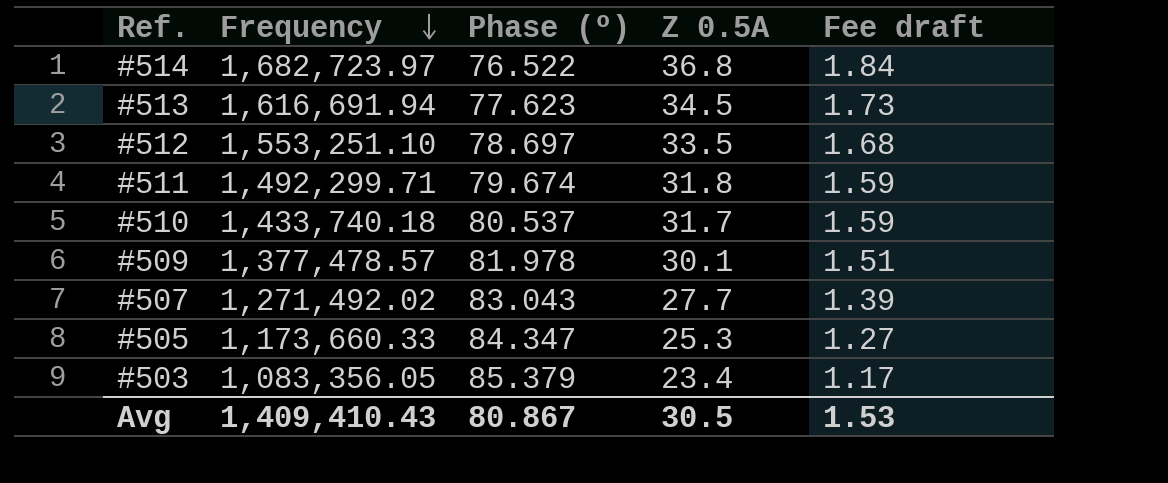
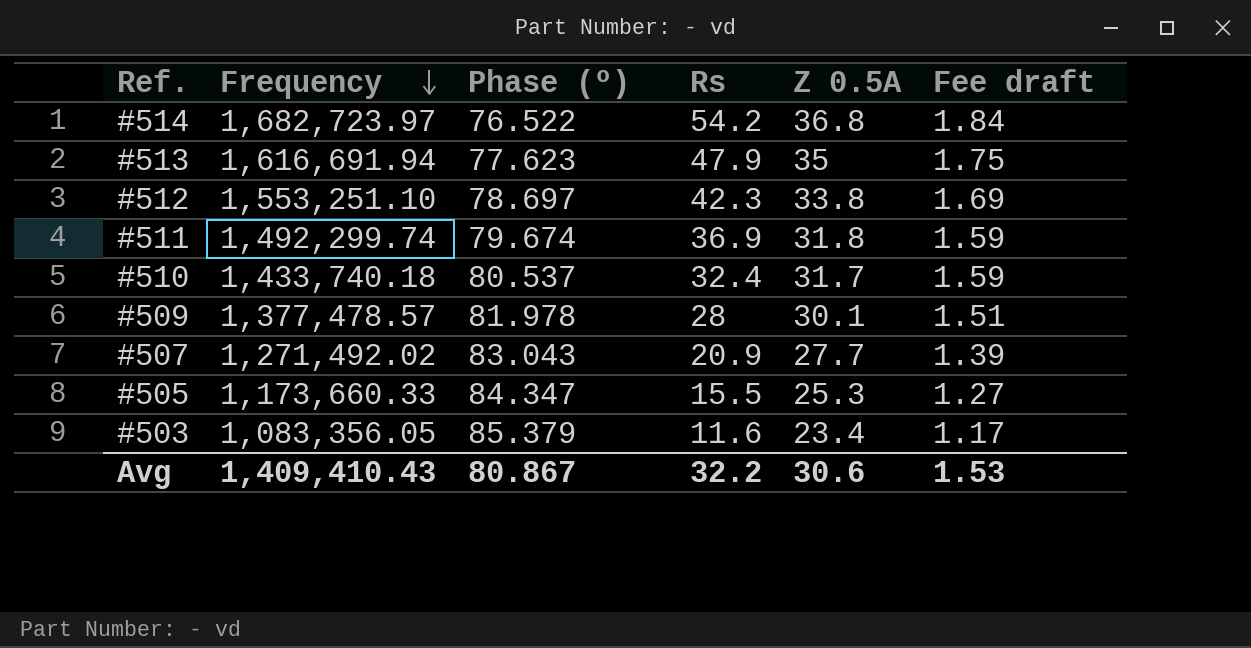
column Rs | position: none -> 4
#513 | Z 0.5A: 34.5 -> 35
#513 | Fee draft: 1.73 -> 1.75
#512 | Z 0.5A: 33.5 -> 33.8
#512 | Fee draft: 1.68 -> 1.69
#511 | Frequency: 1,492,299.71 -> 1,492,299.74
Avg | Z 0.5A: 30.5 -> 30.6

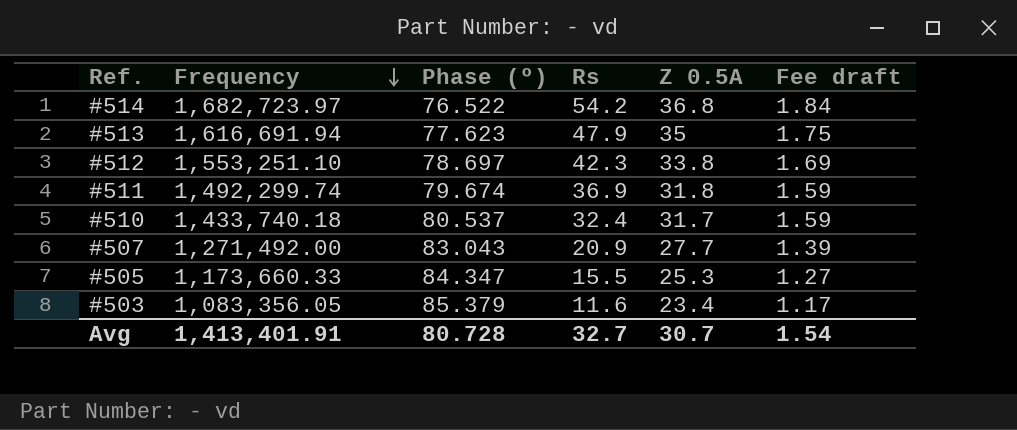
row #509: 1,377,478.57 | 81.978 | 28 | 30.1 | 1.51 -> none
#507 | Frequency: 1,271,492.02 -> 1,271,492.00
Avg | Frequency: 1,409,410.43 -> 1,413,401.91
Avg | Phase (º): 80.867 -> 80.728
Avg | Rs: 32.2 -> 32.7
Avg | Z 0.5A: 30.6 -> 30.7
Avg | Fee draft: 1.53 -> 1.54

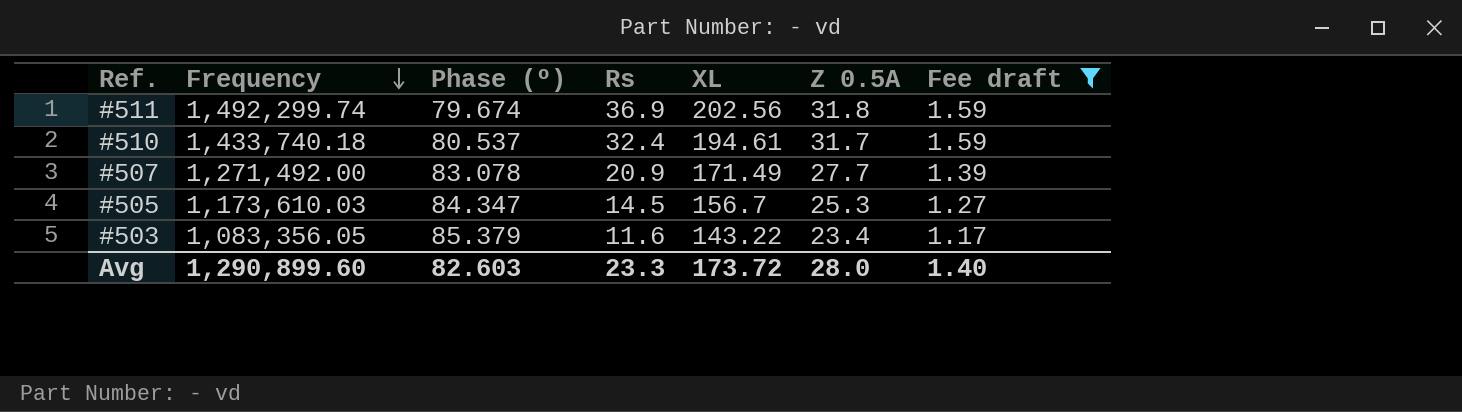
filter: none -> Fee draft <= 1.59
column XL | position: none -> 5
#507 | Phase (º): 83.043 -> 83.078
#505 | Frequency: 1,173,660.33 -> 1,173,610.03
#505 | Rs: 15.5 -> 14.5
Avg | Frequency: 1,413,401.91 -> 1,290,899.60
Avg | Phase (º): 80.728 -> 82.603
Avg | Rs: 32.7 -> 23.3
Avg | Z 0.5A: 30.7 -> 28.0
Avg | Fee draft: 1.54 -> 1.40

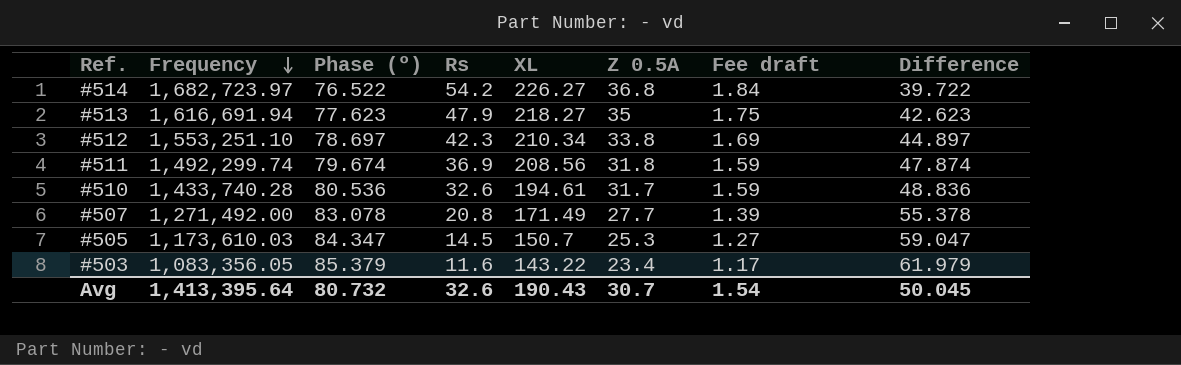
filter: Fee draft <= 1.59 -> none
column Difference | formula: none -> [Phase (º)] - [Z 0.5A]
#511 | XL: 202.56 -> 208.56
#510 | Frequency: 1,433,740.18 -> 1,433,740.28
#510 | Phase (º): 80.537 -> 80.536
#510 | Rs: 32.4 -> 32.6
#507 | Rs: 20.9 -> 20.8
#505 | XL: 156.7 -> 150.7
Avg | Frequency: 1,290,899.60 -> 1,413,395.64
Avg | Phase (º): 82.603 -> 80.732
Avg | Rs: 23.3 -> 32.6
Avg | XL: 173.72 -> 190.43
Avg | Z 0.5A: 28.0 -> 30.7
Avg | Fee draft: 1.40 -> 1.54

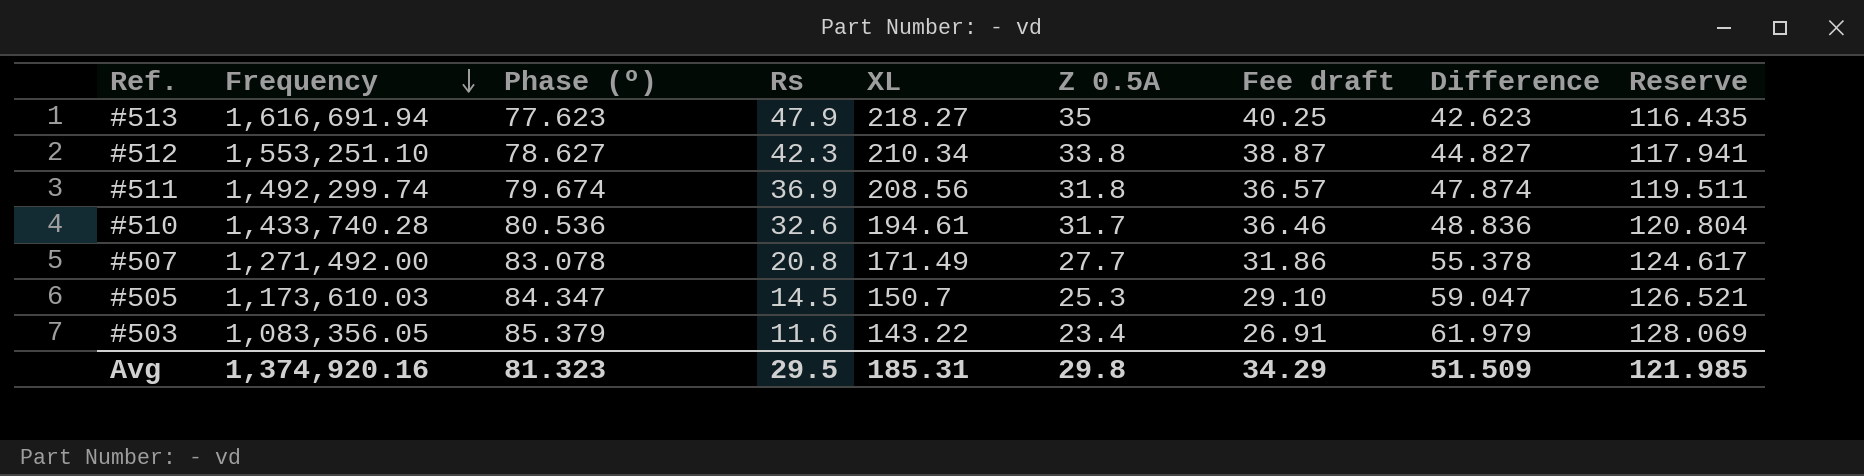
column Fee draft | formula: [Z 0.5A] * 0.05 -> [Z 0.5A] * 1.15
column Reserve | formula: none -> [Phase (º)] * 1.5
row #514: 1,682,723.97 | 76.522 | 54.2 | 226.27 | 36.8 | 1.84 | 39.722 -> none
#512 | Phase (º): 78.697 -> 78.627
#512 | Difference: 44.897 -> 44.827
Avg | Frequency: 1,413,395.64 -> 1,374,920.16
Avg | Phase (º): 80.732 -> 81.323
Avg | Rs: 32.6 -> 29.5
Avg | XL: 190.43 -> 185.31
Avg | Z 0.5A: 30.7 -> 29.8
Avg | Fee draft: 1.54 -> 34.29
Avg | Difference: 50.045 -> 51.509

